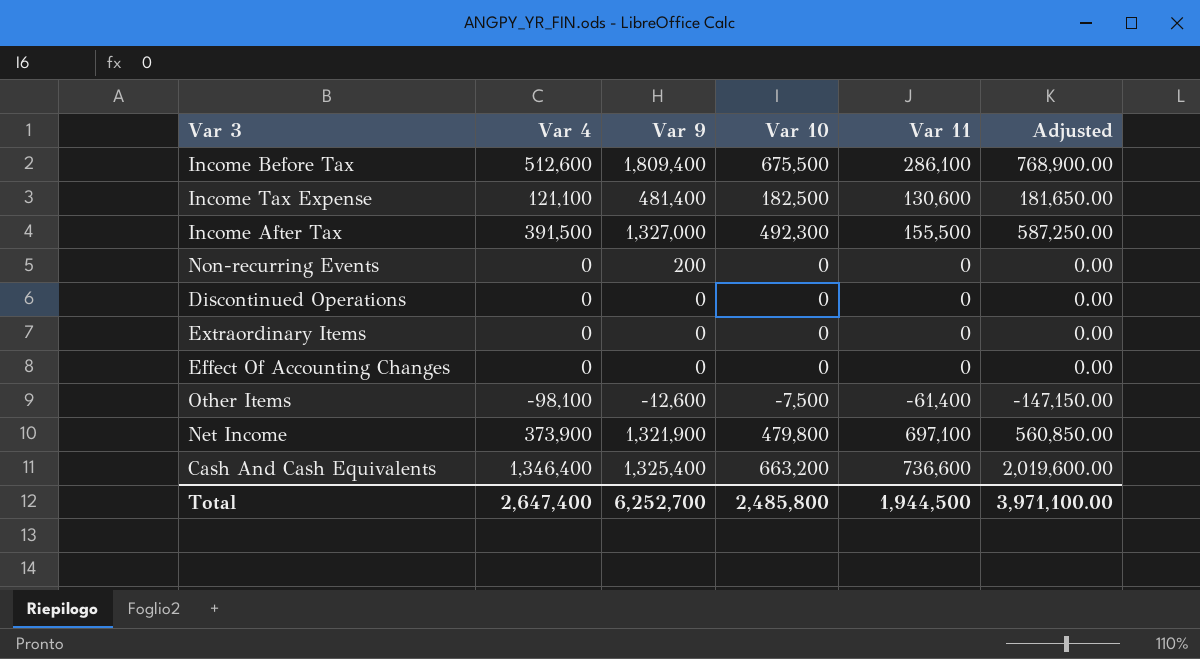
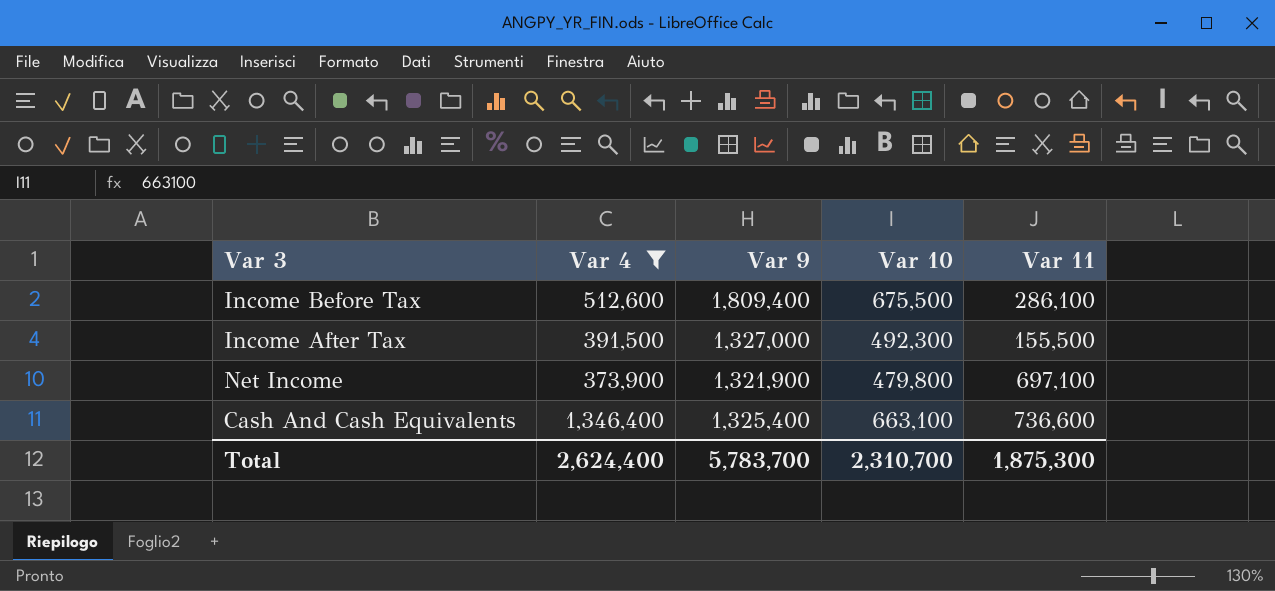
filter: none -> Var 4 >= 373,900
column Adjusted | formula: [Var 4] * 1.5 -> none
Cash And Cash Equivalents | Var 10: 663,200 -> 663,100
Total | Var 4: 2,647,400 -> 2,624,400
Total | Var 9: 6,252,700 -> 5,783,700
Total | Var 10: 2,485,800 -> 2,310,700
Total | Var 11: 1,944,500 -> 1,875,300

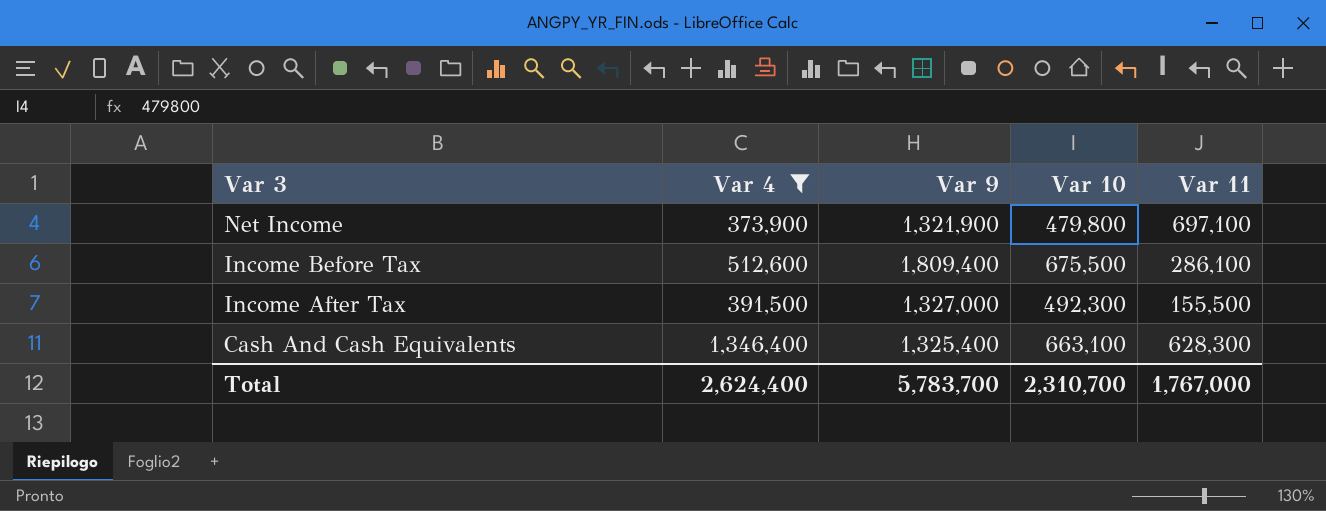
row order: none -> Var 3 descending
Cash And Cash Equivalents | Var 11: 736,600 -> 628,300
Total | Var 11: 1,875,300 -> 1,767,000

